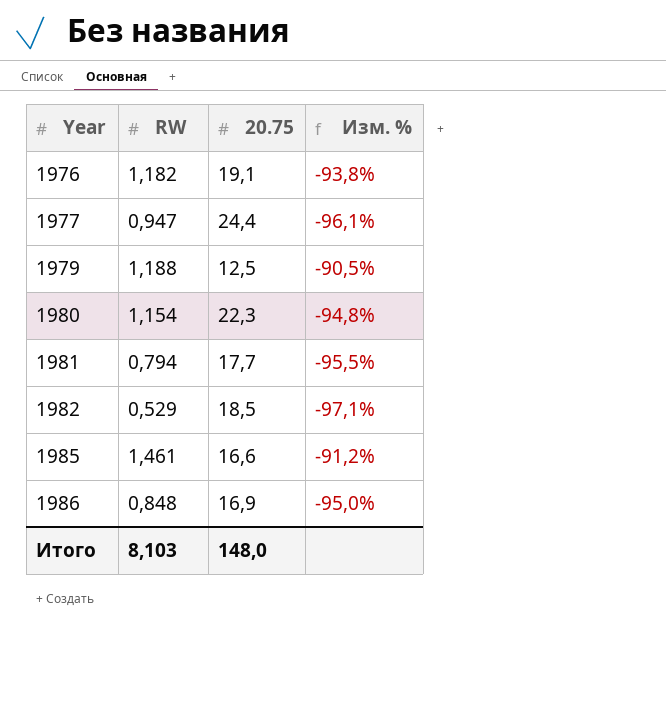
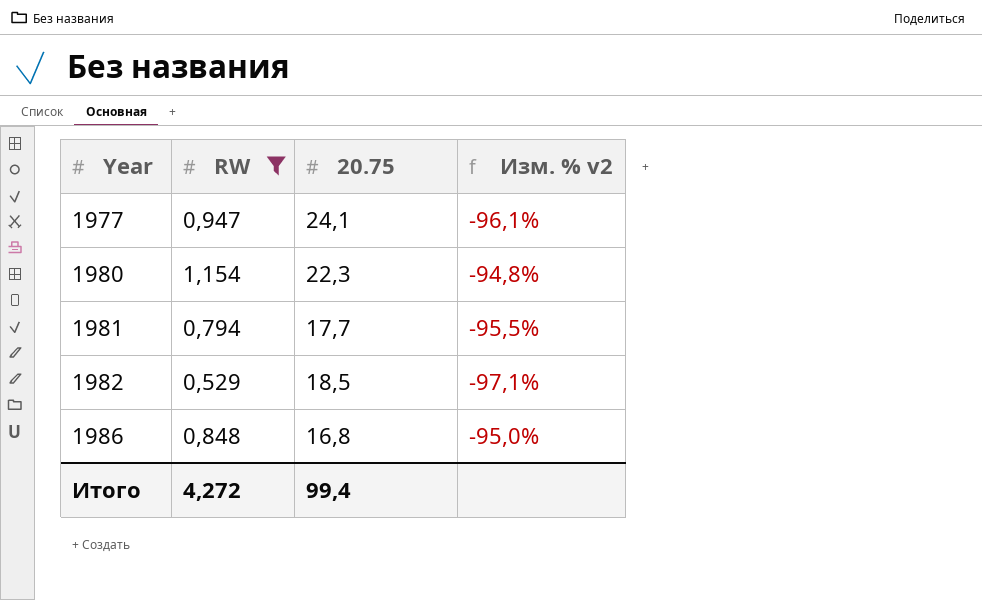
filter: none -> RW <= 1,154
column name: Изм. % -> Изм. % v2
1977 | 20.75: 24,4 -> 24,1
1986 | 20.75: 16,9 -> 16,8
Итого | RW: 8,103 -> 4,272
Итого | 20.75: 148,0 -> 99,4

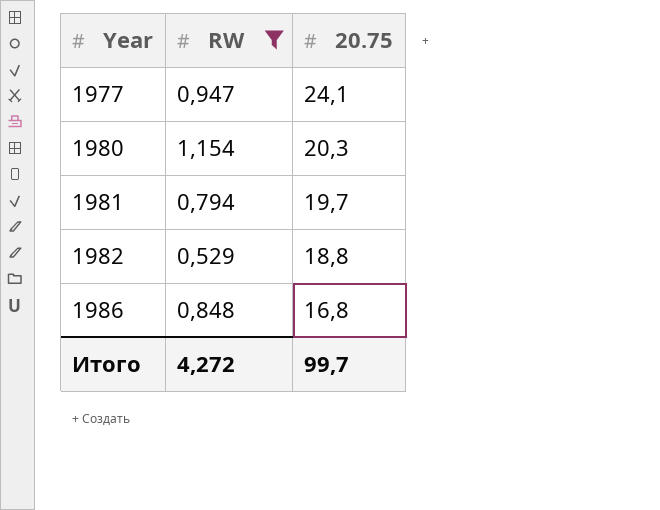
column Изм. % v2 | formula: ([RW] - [20.75]) / [20.75] -> none
1980 | 20.75: 22,3 -> 20,3
1981 | 20.75: 17,7 -> 19,7
1982 | 20.75: 18,5 -> 18,8
Итого | 20.75: 99,4 -> 99,7

